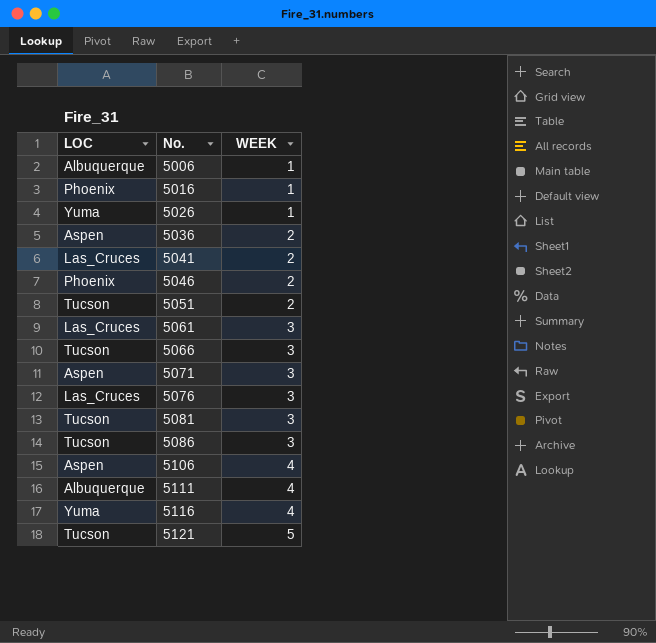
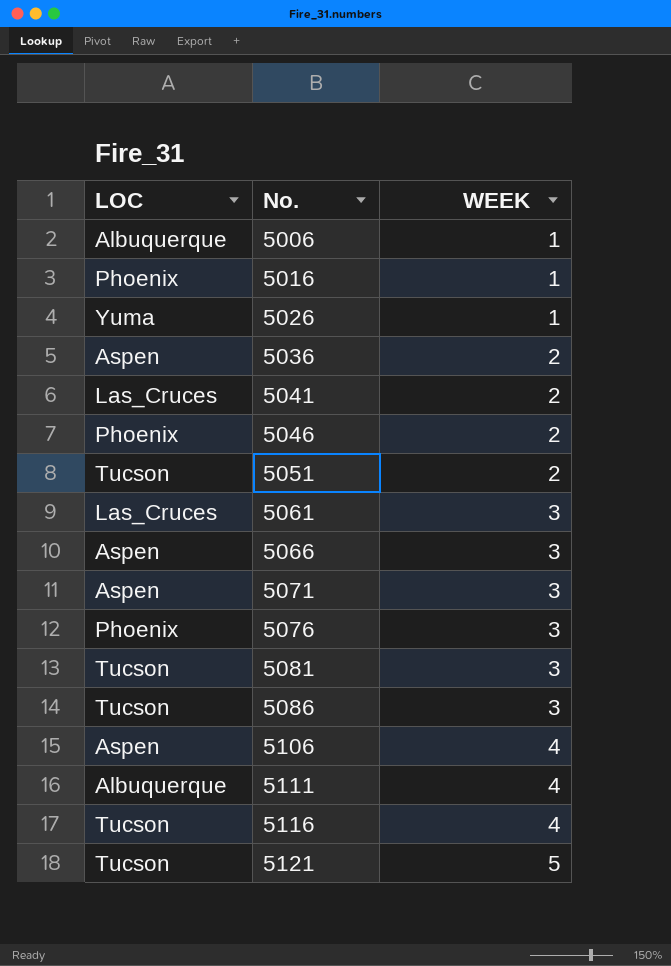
5066 | LOC: Tucson -> Aspen
5076 | LOC: Las_Cruces -> Phoenix
5116 | LOC: Yuma -> Tucson

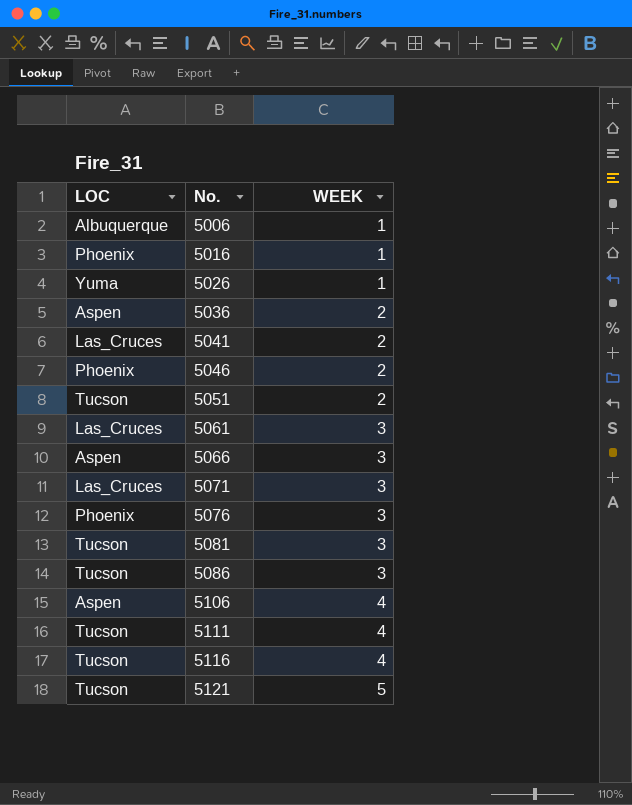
5071 | LOC: Aspen -> Las_Cruces
5111 | LOC: Albuquerque -> Tucson

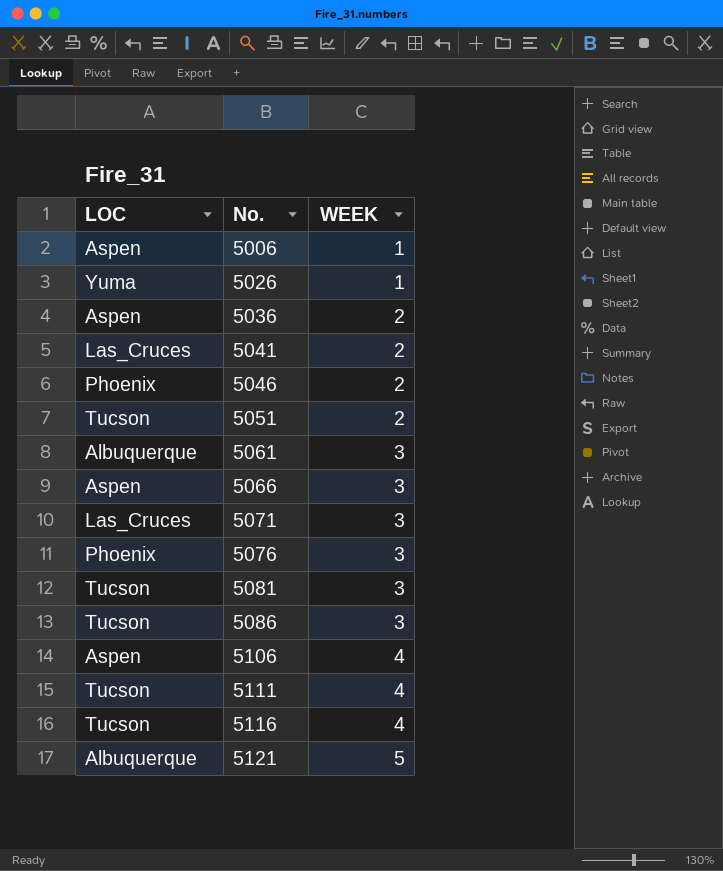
row 5016: Phoenix | 1 -> none
5006 | LOC: Albuquerque -> Aspen
5061 | LOC: Las_Cruces -> Albuquerque
5121 | LOC: Tucson -> Albuquerque

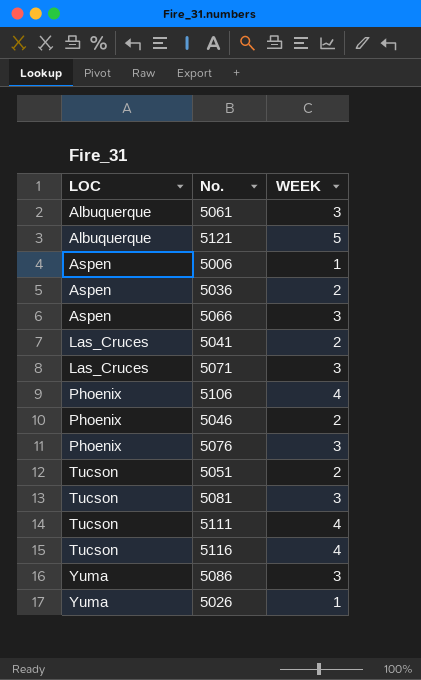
row order: No. ascending -> LOC ascending
5106 | LOC: Aspen -> Phoenix
5086 | LOC: Tucson -> Yuma

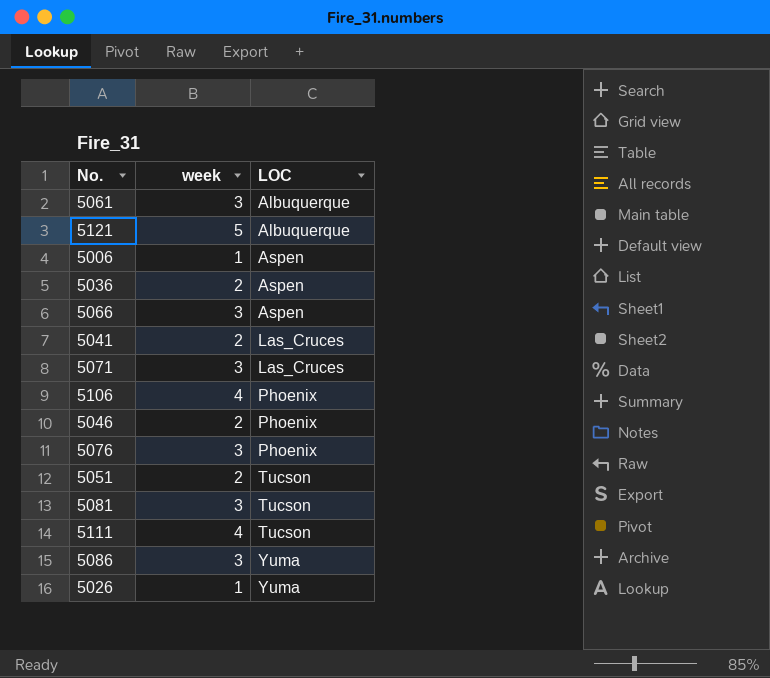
column name: WEEK -> week
column LOC | position: 1 -> 3
row 5116: Tucson | 4 -> none

